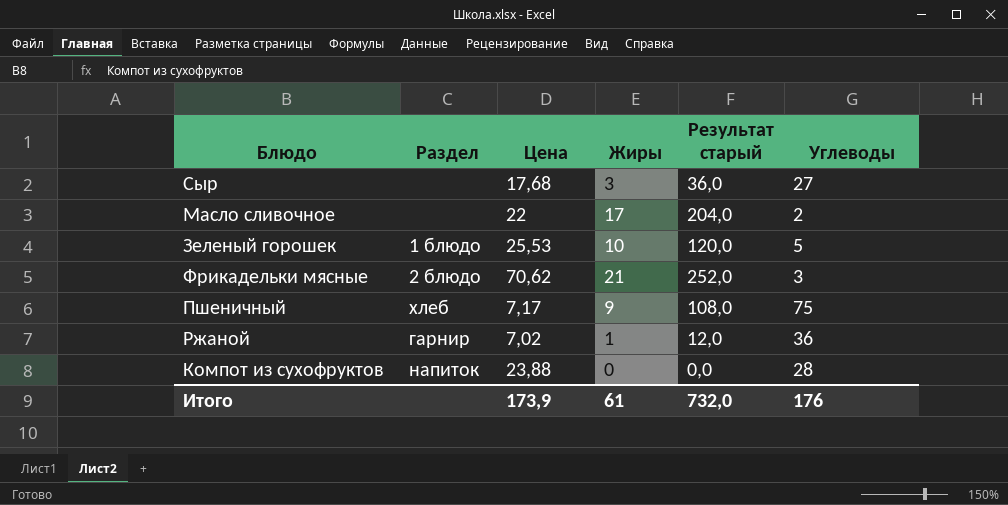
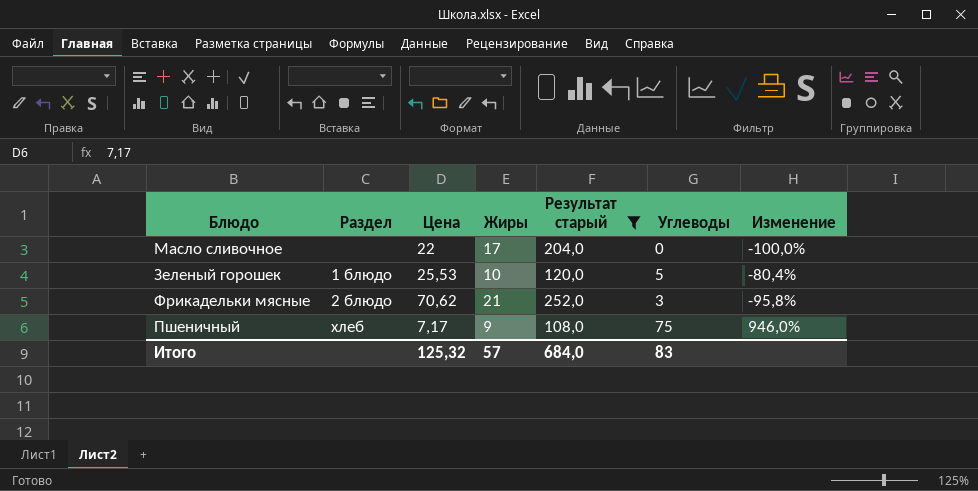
filter: none -> Результат старый >= 108,0
column Изменение | formula: none -> ([Углеводы] - [Цена]) / [Цена]
Масло сливочное | Углеводы: 2 -> 0
Итого | Цена: 173,9 -> 125,32
Итого | Жиры: 61 -> 57
Итого | Результат старый: 732,0 -> 684,0
Итого | Углеводы: 176 -> 83

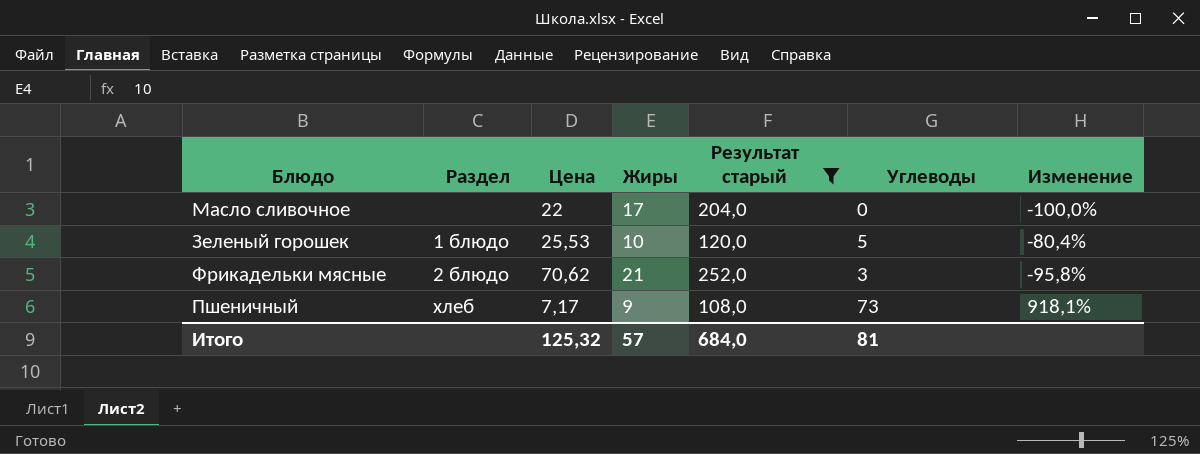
Пшеничный | Углеводы: 75 -> 73
Пшеничный | Изменение: 946,0% -> 918,1%
Итого | Углеводы: 83 -> 81

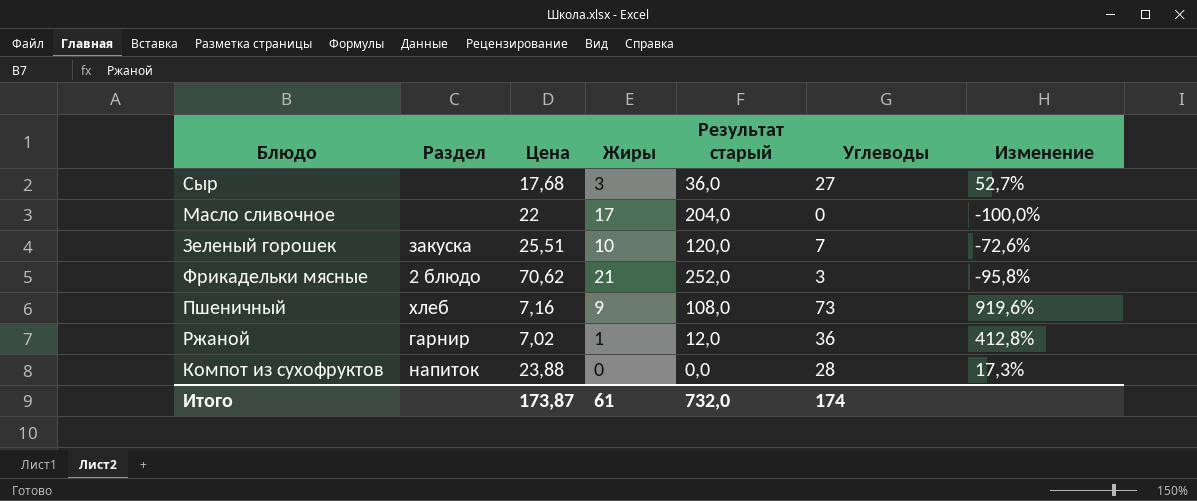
filter: Результат старый >= 108,0 -> none
Зеленый горошек | Раздел: 1 блюдо -> закуска
Зеленый горошек | Цена: 25,53 -> 25,51
Зеленый горошек | Углеводы: 5 -> 7
Зеленый горошек | Изменение: -80,4% -> -72,6%
Пшеничный | Цена: 7,17 -> 7,16
Пшеничный | Изменение: 918,1% -> 919,6%
Итого | Цена: 125,32 -> 173,87
Итого | Жиры: 57 -> 61
Итого | Результат старый: 684,0 -> 732,0
Итого | Углеводы: 81 -> 174

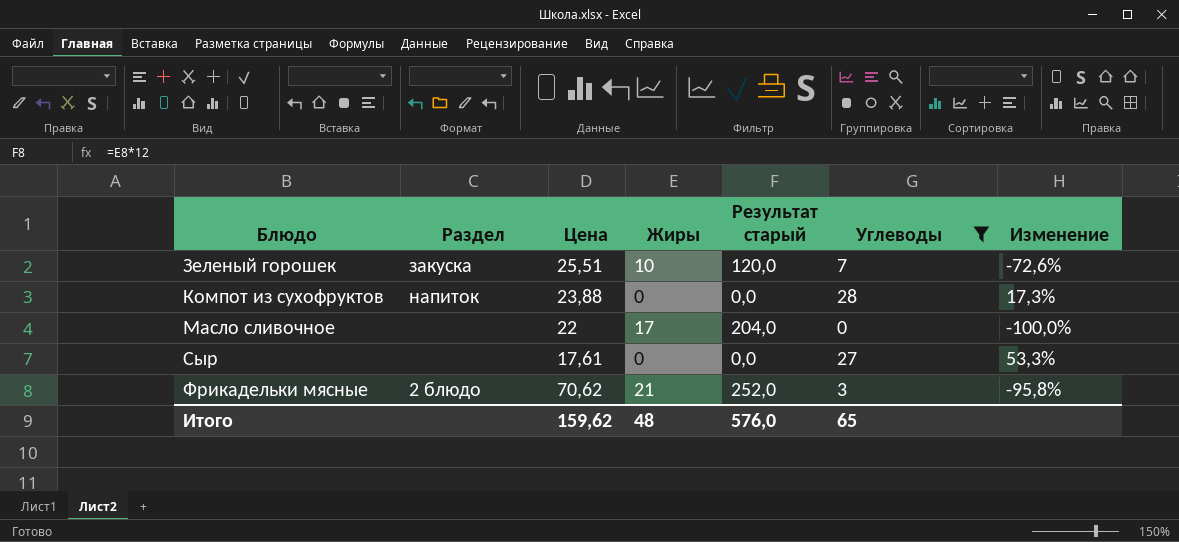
filter: none -> Углеводы <= 28
row order: none -> Блюдо ascending
Сыр | Цена: 17,68 -> 17,61
Сыр | Жиры: 3 -> 0
Сыр | Результат старый: 36,0 -> 0,0
Сыр | Изменение: 52,7% -> 53,3%
Итого | Цена: 173,87 -> 159,62
Итого | Жиры: 61 -> 48
Итого | Результат старый: 732,0 -> 576,0
Итого | Углеводы: 174 -> 65

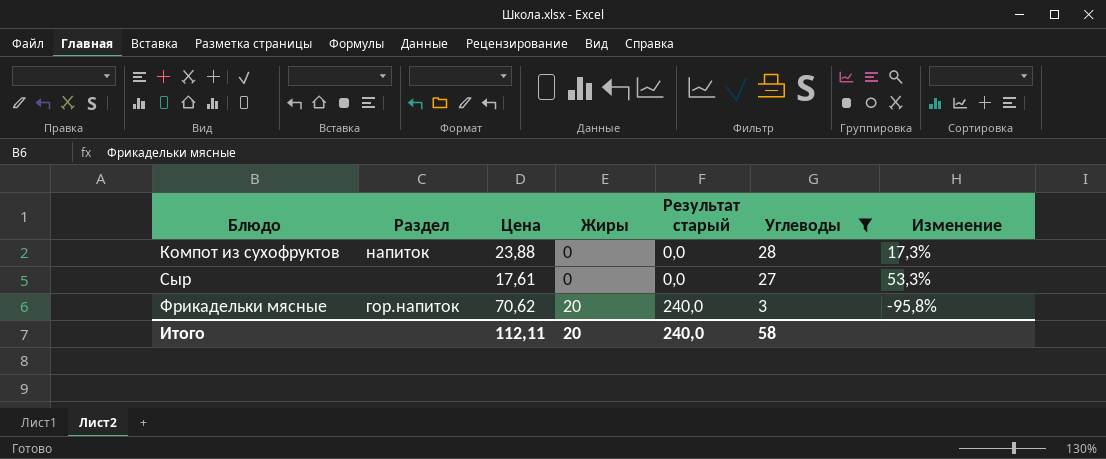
row Зеленый горошек: закуска | 25,51 | 10 | 120,0 | 7 | -72,6% -> none
row Масло сливочное: none | 22 | 17 | 204,0 | 0 | -100,0% -> none
Фрикадельки мясные | Раздел: 2 блюдо -> гор.напиток
Фрикадельки мясные | Жиры: 21 -> 20
Фрикадельки мясные | Результат старый: 252,0 -> 240,0
Итого | Цена: 159,62 -> 112,11
Итого | Жиры: 48 -> 20
Итого | Результат старый: 576,0 -> 240,0
Итого | Углеводы: 65 -> 58

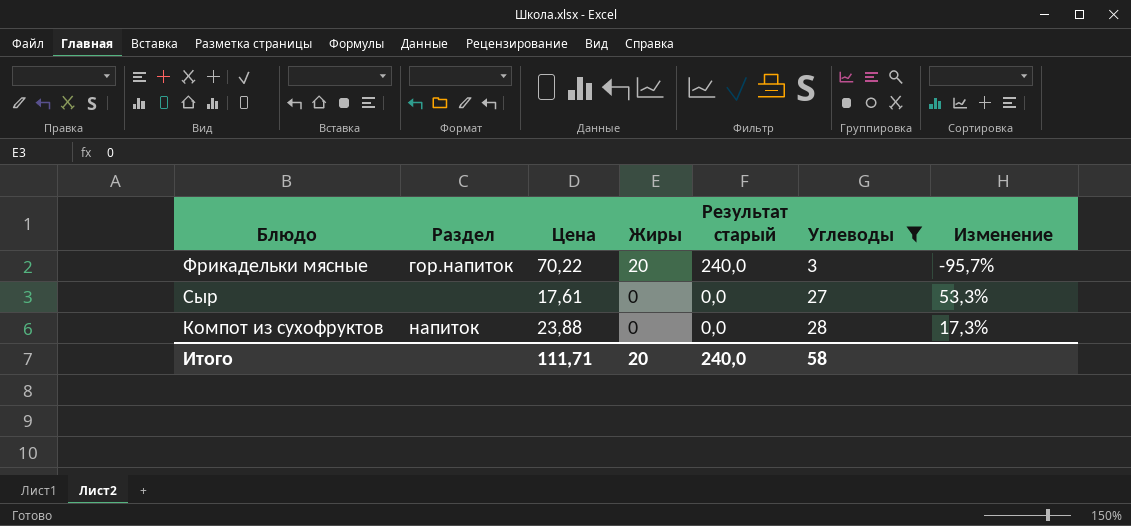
row order: Блюдо ascending -> Блюдо descending
Фрикадельки мясные | Цена: 70,62 -> 70,22
Фрикадельки мясные | Изменение: -95,8% -> -95,7%
Итого | Цена: 112,11 -> 111,71

